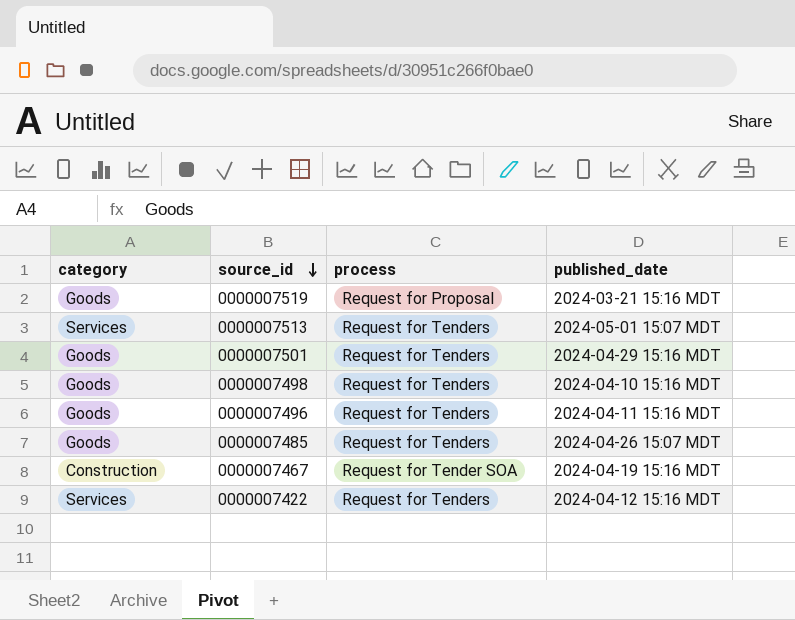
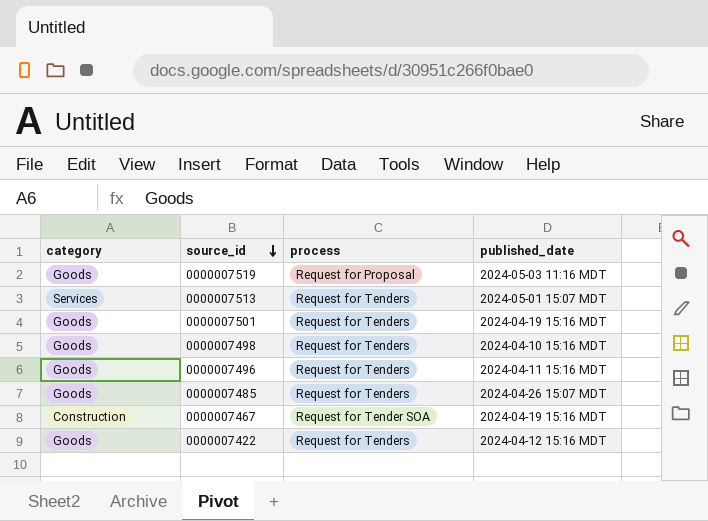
0000007519 | published_date: 2024-03-21 15:16 MDT -> 2024-05-03 11:16 MDT
0000007501 | published_date: 2024-04-29 15:16 MDT -> 2024-04-19 15:16 MDT
0000007422 | category: Services -> Goods

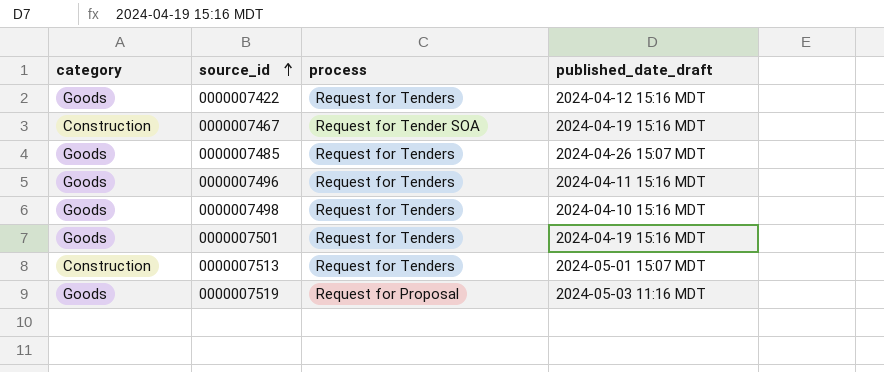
row order: source_id descending -> source_id ascending
column name: published_date -> published_date_draft
0000007513 | category: Services -> Construction

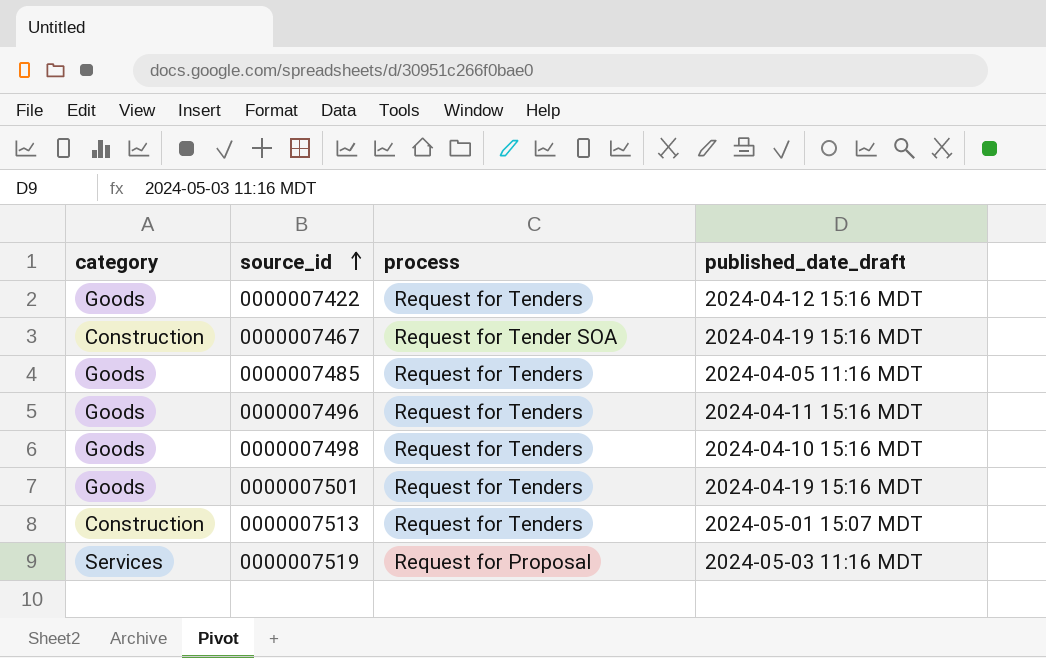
0000007485 | published_date_draft: 2024-04-26 15:07 MDT -> 2024-04-05 11:16 MDT
0000007519 | category: Goods -> Services

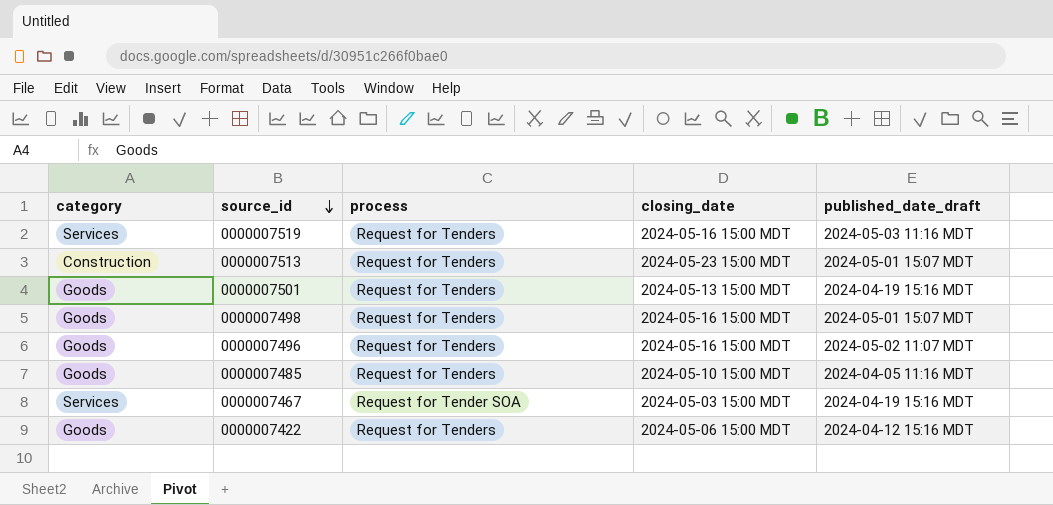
row order: source_id ascending -> source_id descending
column closing_date | position: none -> 4
0000007519 | process: Request for Proposal -> Request for Tenders
0000007498 | published_date_draft: 2024-04-10 15:16 MDT -> 2024-05-01 15:07 MDT
0000007496 | published_date_draft: 2024-04-11 15:16 MDT -> 2024-05-02 11:07 MDT
0000007467 | category: Construction -> Services

